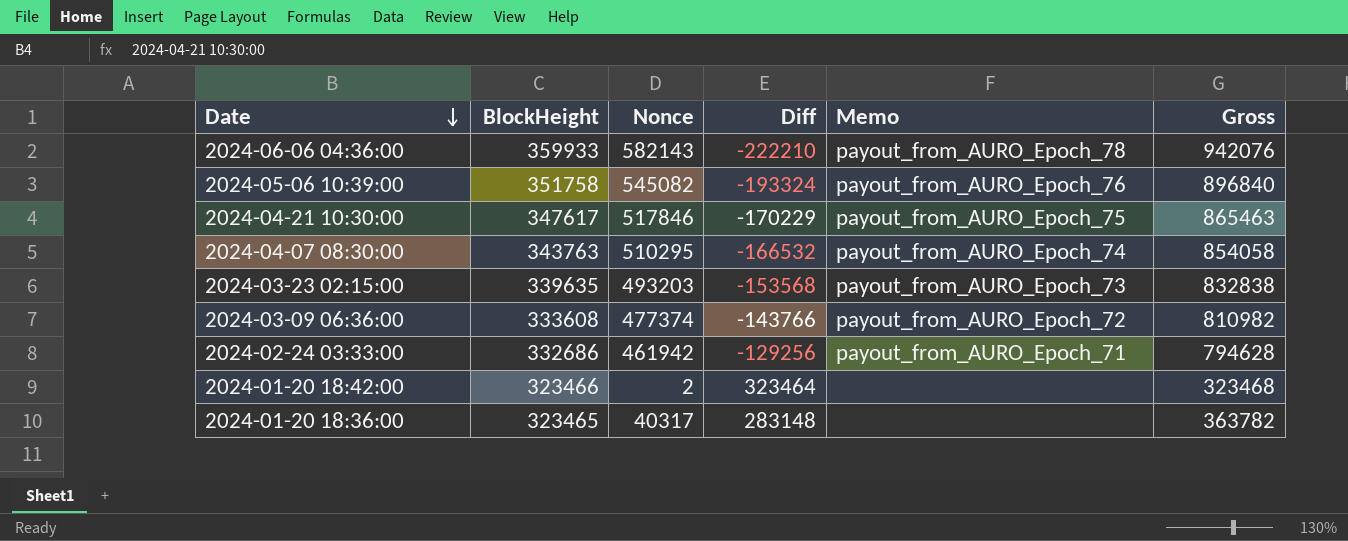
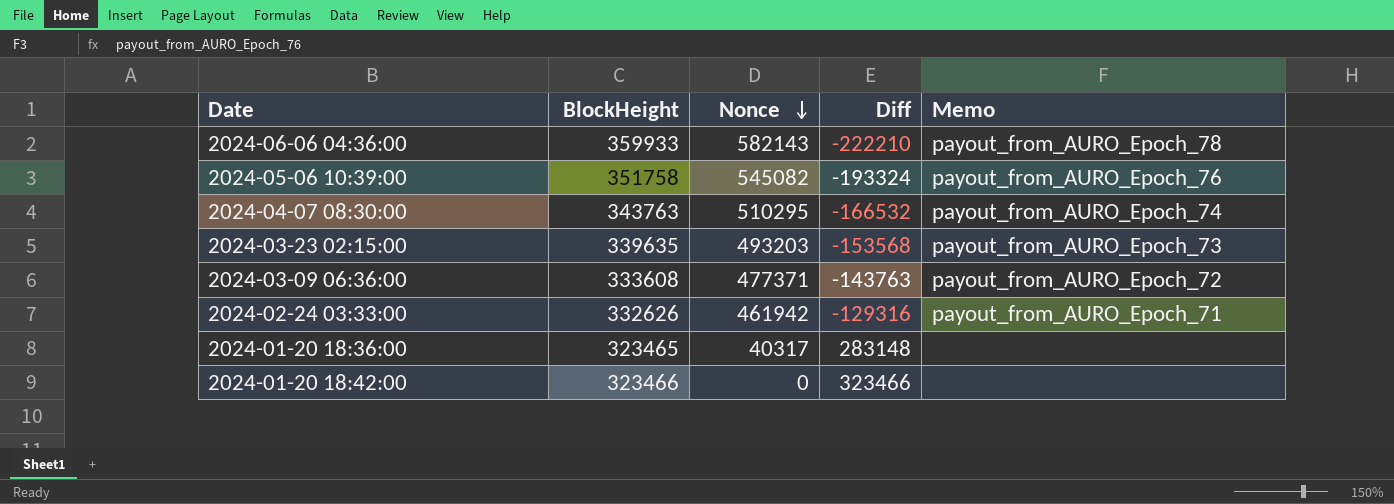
row order: Date descending -> Nonce descending
column Gross | formula: [BlockHeight] + [Nonce] -> none
row 2024-04-21 10:30:00: 347617 | 517846 | -170229 | payout_from_AURO_Epoch_75 | 865463 -> none
2024-03-09 06:36:00 | Nonce: 477374 -> 477371
2024-03-09 06:36:00 | Diff: -143766 -> -143763
2024-02-24 03:33:00 | BlockHeight: 332686 -> 332626
2024-02-24 03:33:00 | Diff: -129256 -> -129316
2024-01-20 18:42:00 | Nonce: 2 -> 0
2024-01-20 18:42:00 | Diff: 323464 -> 323466

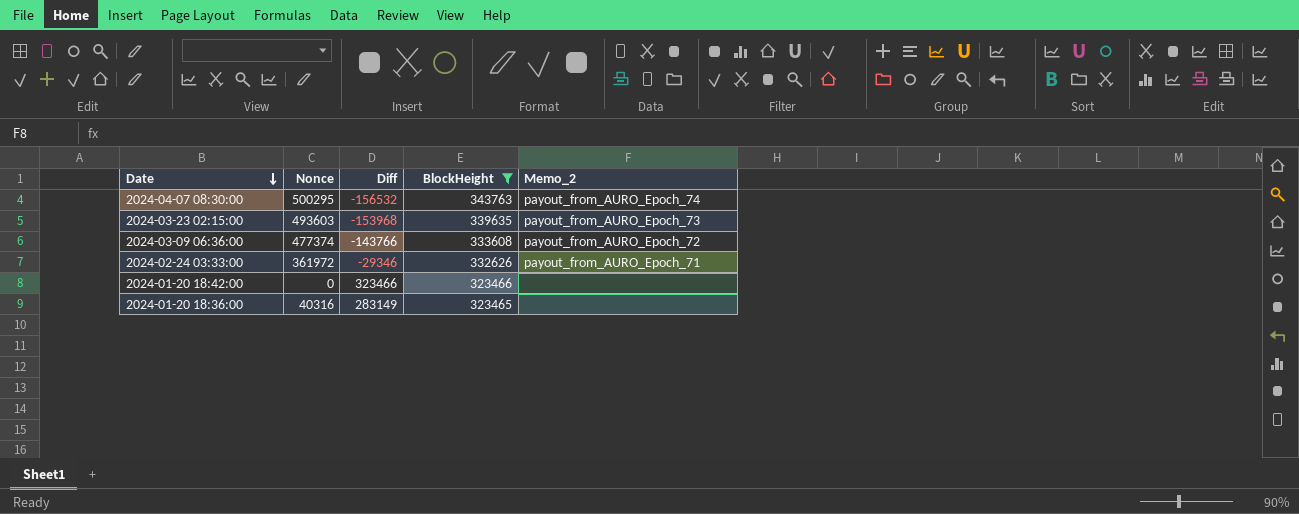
filter: none -> BlockHeight <= 343763
row order: Nonce descending -> Date descending
column BlockHeight | position: 2 -> 4
column name: Memo -> Memo_2
2024-04-07 08:30:00 | Nonce: 510295 -> 500295
2024-04-07 08:30:00 | Diff: -166532 -> -156532
2024-03-23 02:15:00 | Nonce: 493203 -> 493603
2024-03-23 02:15:00 | Diff: -153568 -> -153968
2024-03-09 06:36:00 | Nonce: 477371 -> 477374
2024-03-09 06:36:00 | Diff: -143763 -> -143766
2024-02-24 03:33:00 | Nonce: 461942 -> 361972
2024-02-24 03:33:00 | Diff: -129316 -> -29346
2024-01-20 18:36:00 | Nonce: 40317 -> 40316
2024-01-20 18:36:00 | Diff: 283148 -> 283149

